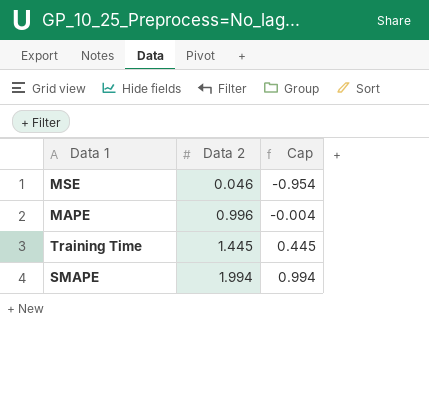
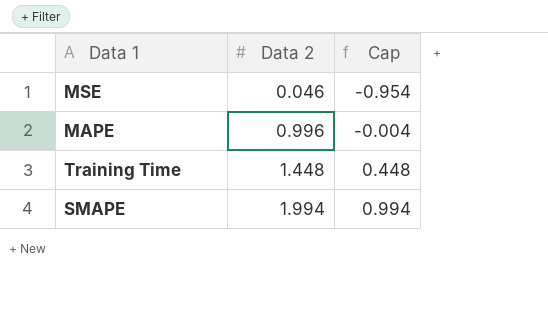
Training Time | Data 2: 1.445 -> 1.448
Training Time | Cap: 0.445 -> 0.448

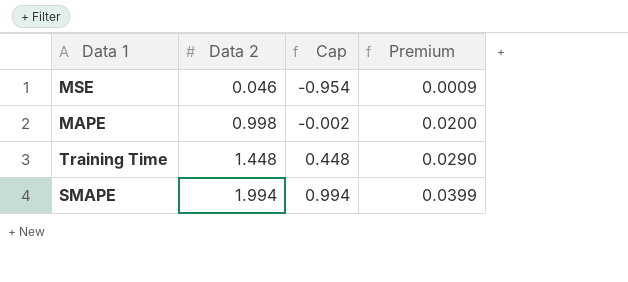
column Premium | formula: none -> [Data 2] * 0.02
MAPE | Data 2: 0.996 -> 0.998
MAPE | Cap: -0.004 -> -0.002

